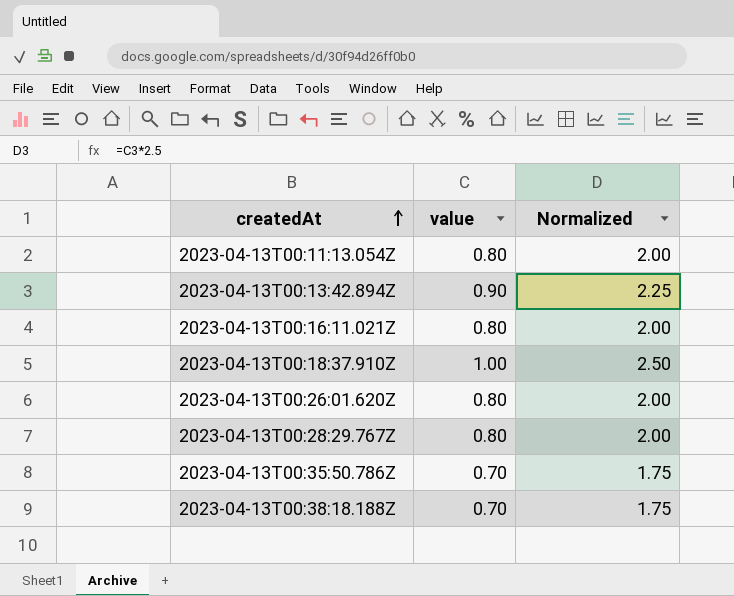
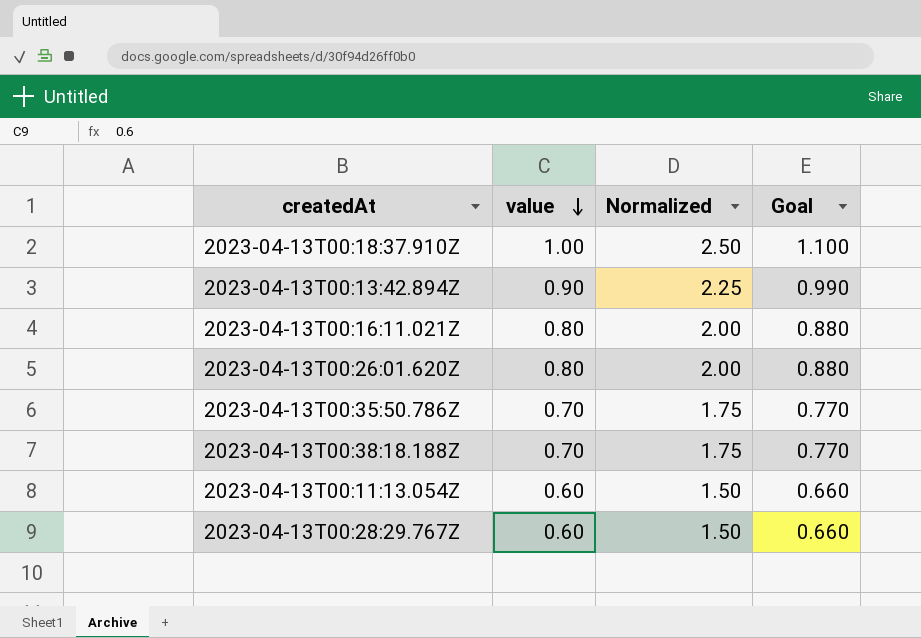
row order: createdAt ascending -> value descending
column Goal | formula: none -> [value] * 1.1
2023-04-13T00:11:13.054Z | value: 0.80 -> 0.60
2023-04-13T00:11:13.054Z | Normalized: 2.00 -> 1.50
2023-04-13T00:28:29.767Z | value: 0.80 -> 0.60
2023-04-13T00:28:29.767Z | Normalized: 2.00 -> 1.50

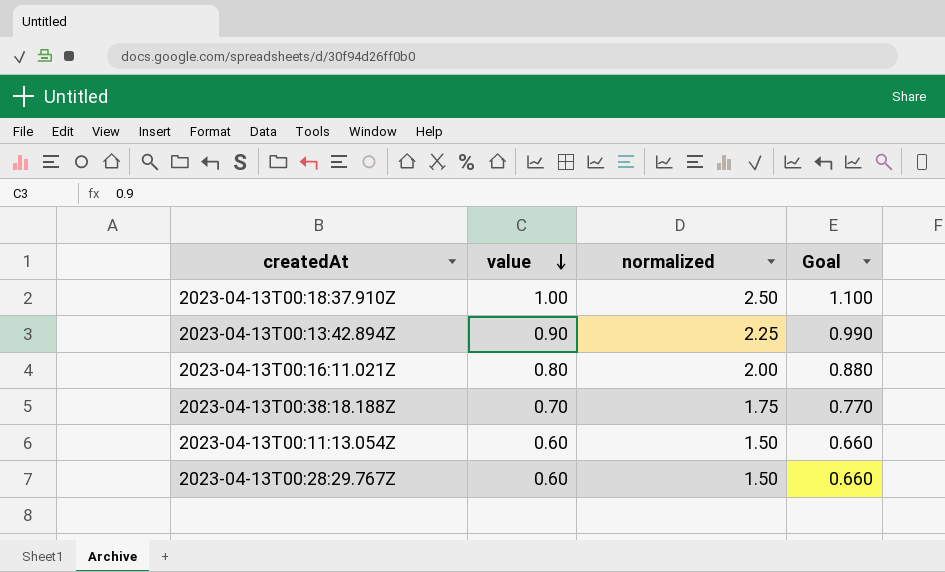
column name: Normalized -> normalized
row 2023-04-13T00:26:01.620Z: 0.80 | 2.00 | 0.880 -> none
row 2023-04-13T00:35:50.786Z: 0.70 | 1.75 | 0.770 -> none

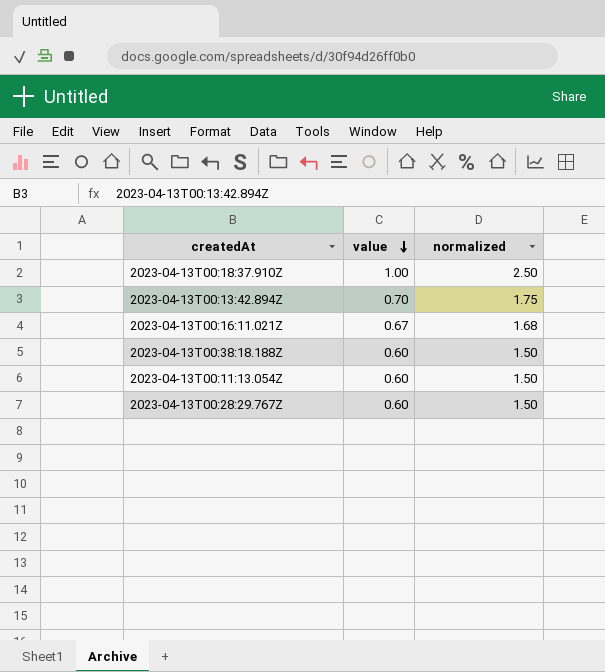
column Goal | formula: [value] * 1.1 -> none
2023-04-13T00:13:42.894Z | value: 0.90 -> 0.70
2023-04-13T00:13:42.894Z | normalized: 2.25 -> 1.75
2023-04-13T00:16:11.021Z | value: 0.80 -> 0.67
2023-04-13T00:16:11.021Z | normalized: 2.00 -> 1.68
2023-04-13T00:38:18.188Z | value: 0.70 -> 0.60
2023-04-13T00:38:18.188Z | normalized: 1.75 -> 1.50

